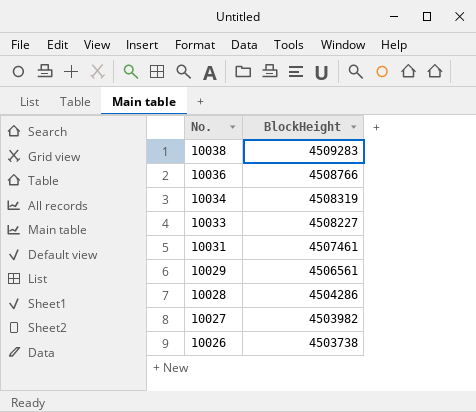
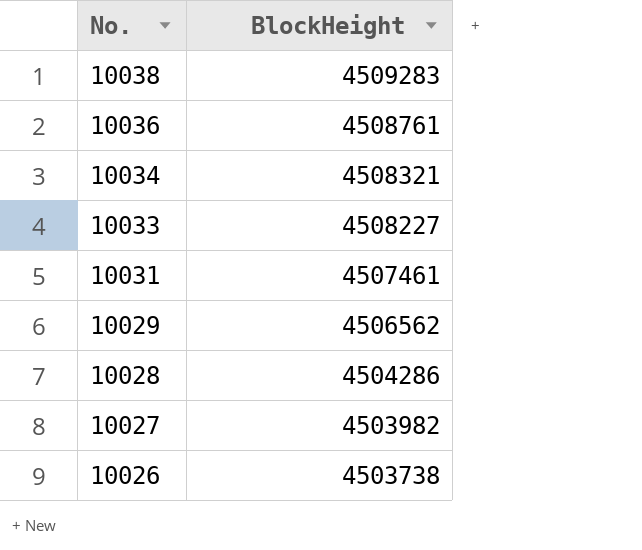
10036 | BlockHeight: 4508766 -> 4508761
10034 | BlockHeight: 4508319 -> 4508321
10029 | BlockHeight: 4506561 -> 4506562

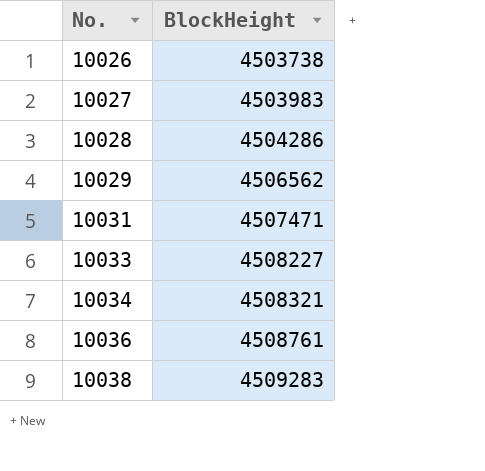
row order: No. descending -> No. ascending
10027 | BlockHeight: 4503982 -> 4503983
10031 | BlockHeight: 4507461 -> 4507471

